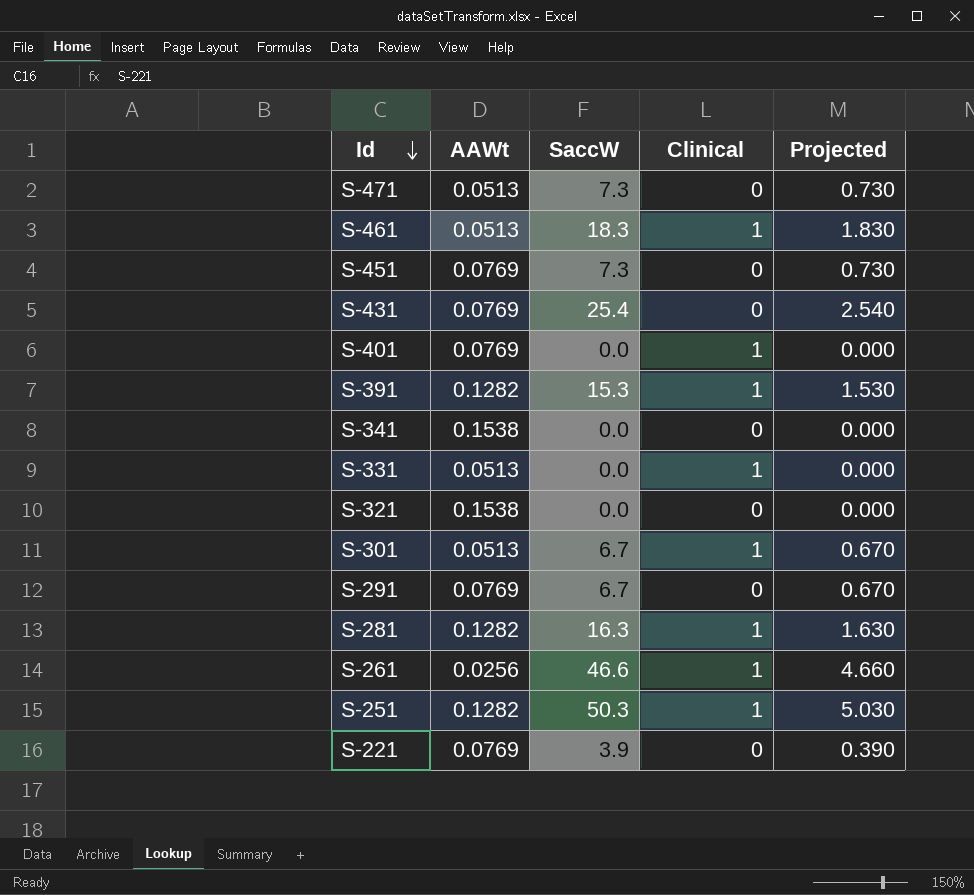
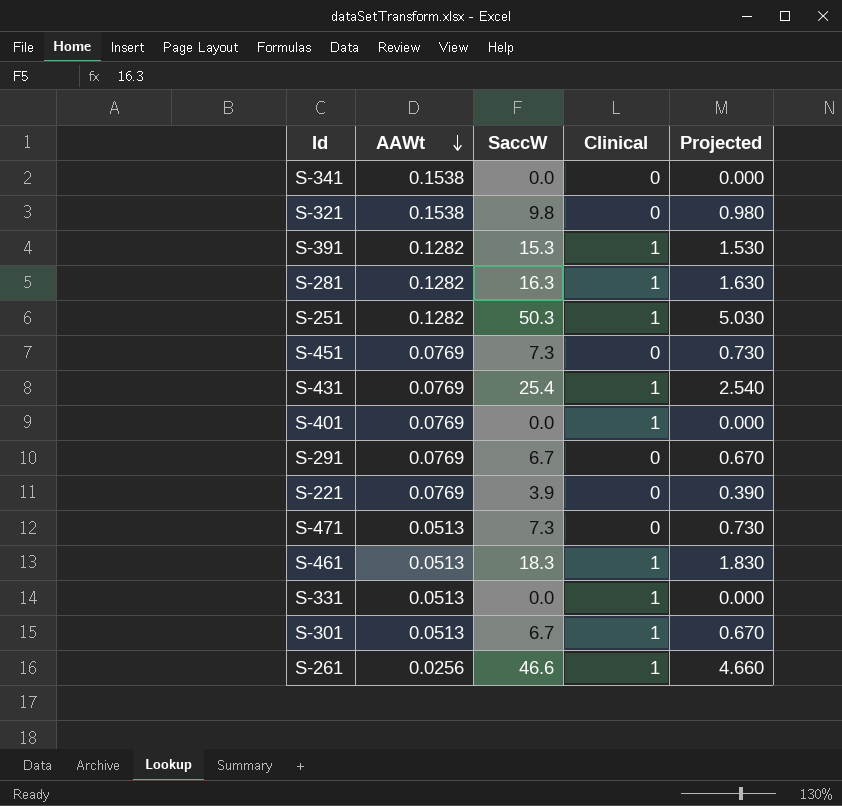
row order: Id descending -> AAWt descending
S-321 | SaccW: 0.0 -> 9.8
S-321 | Projected: 0.000 -> 0.980
S-431 | Clinical: 0 -> 1

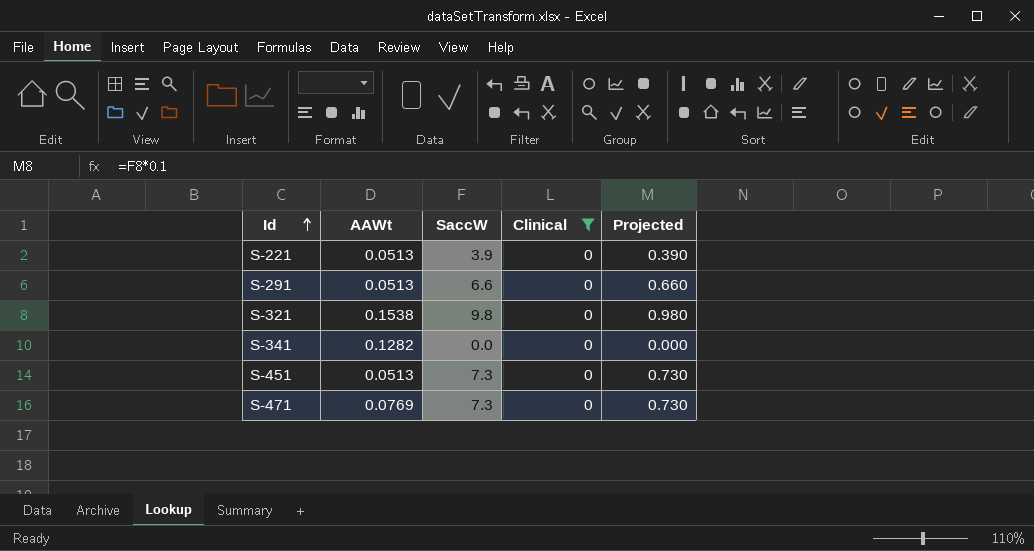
filter: none -> Clinical = 0
row order: AAWt descending -> Id ascending
S-221 | AAWt: 0.0769 -> 0.0513
S-291 | AAWt: 0.0769 -> 0.0513
S-291 | SaccW: 6.7 -> 6.6
S-291 | Projected: 0.670 -> 0.660
S-341 | AAWt: 0.1538 -> 0.1282
S-451 | AAWt: 0.0769 -> 0.0513
S-471 | AAWt: 0.0513 -> 0.0769

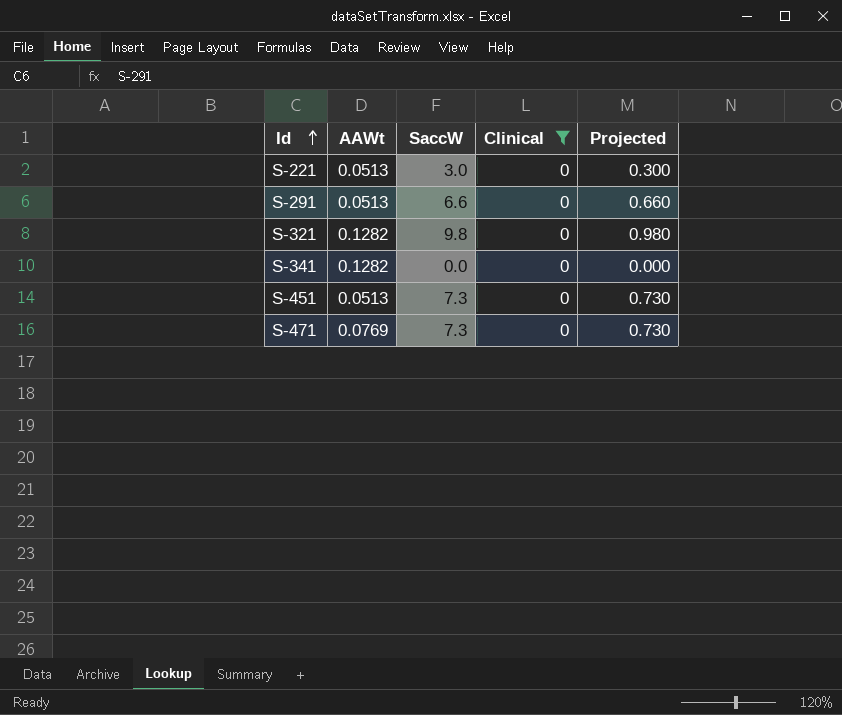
S-221 | SaccW: 3.9 -> 3.0
S-221 | Projected: 0.390 -> 0.300
S-321 | AAWt: 0.1538 -> 0.1282

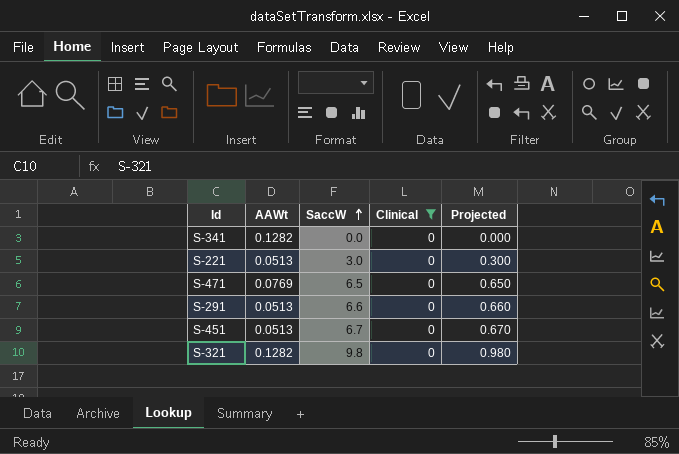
row order: Id ascending -> SaccW ascending
S-471 | SaccW: 7.3 -> 6.5
S-471 | Projected: 0.730 -> 0.650
S-451 | SaccW: 7.3 -> 6.7
S-451 | Projected: 0.730 -> 0.670

